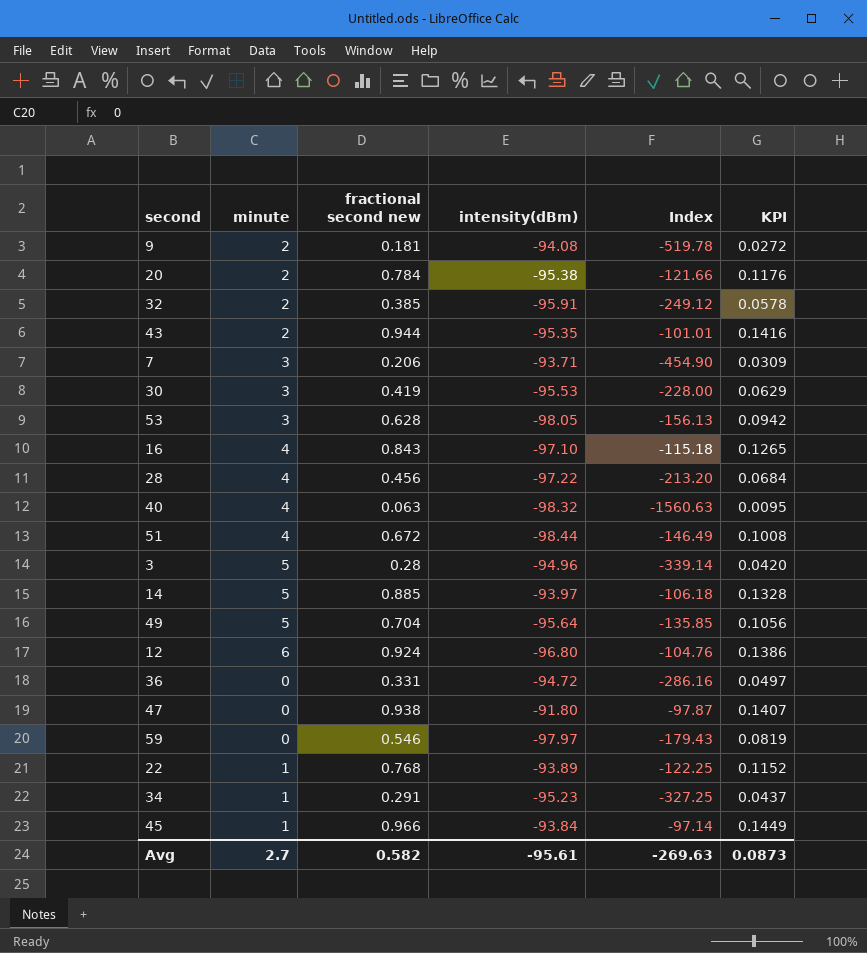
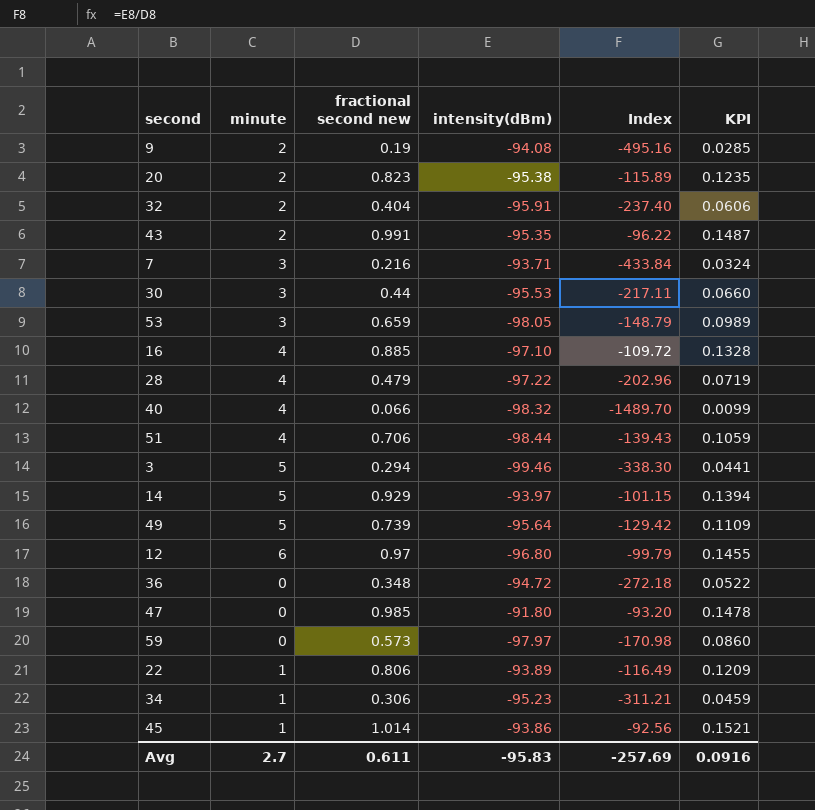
9 | fractional second new: 0.181 -> 0.19
9 | Index: -519.78 -> -495.16
9 | KPI: 0.0272 -> 0.0285
20 | fractional second new: 0.784 -> 0.823
20 | Index: -121.66 -> -115.89
20 | KPI: 0.1176 -> 0.1235
32 | fractional second new: 0.385 -> 0.404
32 | Index: -249.12 -> -237.40
32 | KPI: 0.0578 -> 0.0606
43 | fractional second new: 0.944 -> 0.991
43 | Index: -101.01 -> -96.22
43 | KPI: 0.1416 -> 0.1487
7 | fractional second new: 0.206 -> 0.216
7 | Index: -454.90 -> -433.84
7 | KPI: 0.0309 -> 0.0324
30 | fractional second new: 0.419 -> 0.44
30 | Index: -228.00 -> -217.11
30 | KPI: 0.0629 -> 0.0660
53 | fractional second new: 0.628 -> 0.659
53 | Index: -156.13 -> -148.79
53 | KPI: 0.0942 -> 0.0989
16 | fractional second new: 0.843 -> 0.885
16 | Index: -115.18 -> -109.72
16 | KPI: 0.1265 -> 0.1328
28 | fractional second new: 0.456 -> 0.479
28 | Index: -213.20 -> -202.96
28 | KPI: 0.0684 -> 0.0719
40 | fractional second new: 0.063 -> 0.066
40 | Index: -1560.63 -> -1489.70
40 | KPI: 0.0095 -> 0.0099
51 | fractional second new: 0.672 -> 0.706
51 | Index: -146.49 -> -139.43
51 | KPI: 0.1008 -> 0.1059
3 | fractional second new: 0.28 -> 0.294
3 | intensity(dBm): -94.96 -> -99.46
3 | Index: -339.14 -> -338.30
3 | KPI: 0.0420 -> 0.0441
14 | fractional second new: 0.885 -> 0.929
14 | Index: -106.18 -> -101.15
14 | KPI: 0.1328 -> 0.1394
49 | fractional second new: 0.704 -> 0.739
49 | Index: -135.85 -> -129.42
49 | KPI: 0.1056 -> 0.1109
12 | fractional second new: 0.924 -> 0.97
12 | Index: -104.76 -> -99.79
12 | KPI: 0.1386 -> 0.1455
36 | fractional second new: 0.331 -> 0.348
36 | Index: -286.16 -> -272.18
36 | KPI: 0.0497 -> 0.0522
47 | fractional second new: 0.938 -> 0.985
47 | Index: -97.87 -> -93.20
47 | KPI: 0.1407 -> 0.1478
59 | fractional second new: 0.546 -> 0.573
59 | Index: -179.43 -> -170.98
59 | KPI: 0.0819 -> 0.0860
22 | fractional second new: 0.768 -> 0.806
22 | Index: -122.25 -> -116.49
22 | KPI: 0.1152 -> 0.1209
34 | fractional second new: 0.291 -> 0.306
34 | Index: -327.25 -> -311.21
34 | KPI: 0.0437 -> 0.0459
45 | fractional second new: 0.966 -> 1.014
45 | intensity(dBm): -93.84 -> -93.86
45 | Index: -97.14 -> -92.56
45 | KPI: 0.1449 -> 0.1521
Avg | fractional second new: 0.582 -> 0.611
Avg | intensity(dBm): -95.61 -> -95.83
Avg | Index: -269.63 -> -257.69
Avg | KPI: 0.0873 -> 0.0916

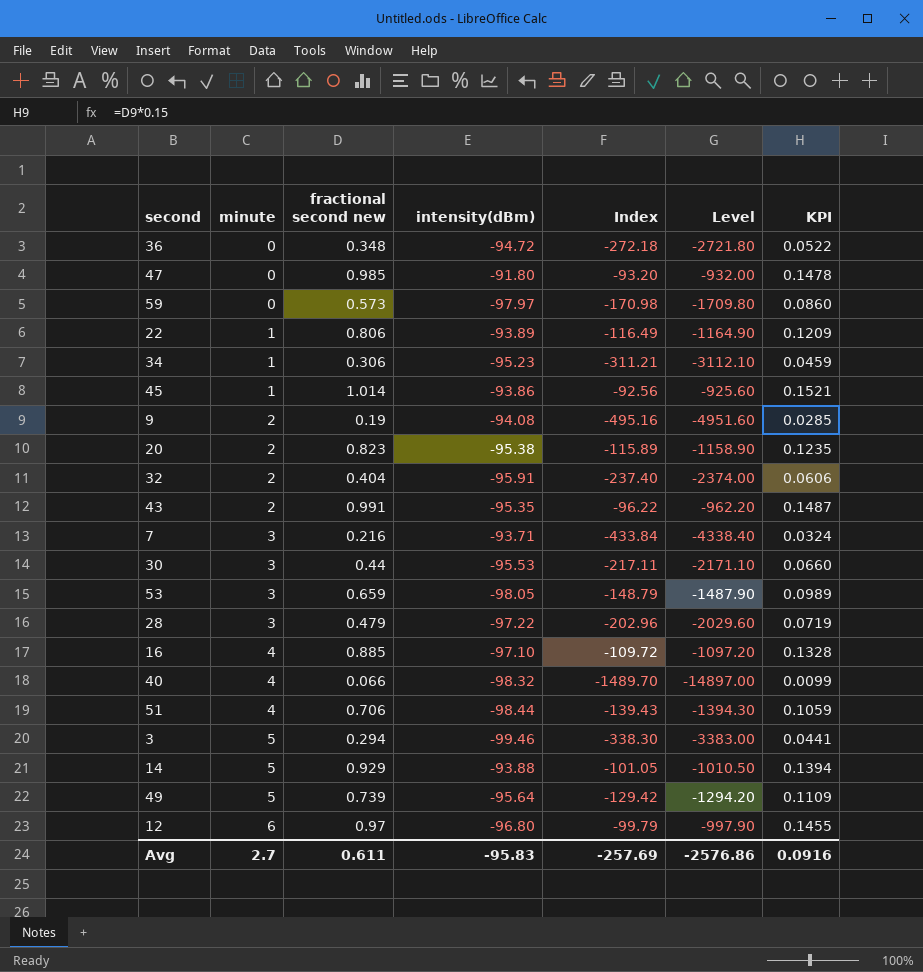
row order: none -> minute ascending
column Level | formula: none -> [Index] * 10
28 | minute: 4 -> 3
14 | intensity(dBm): -93.97 -> -93.88
14 | Index: -101.15 -> -101.05

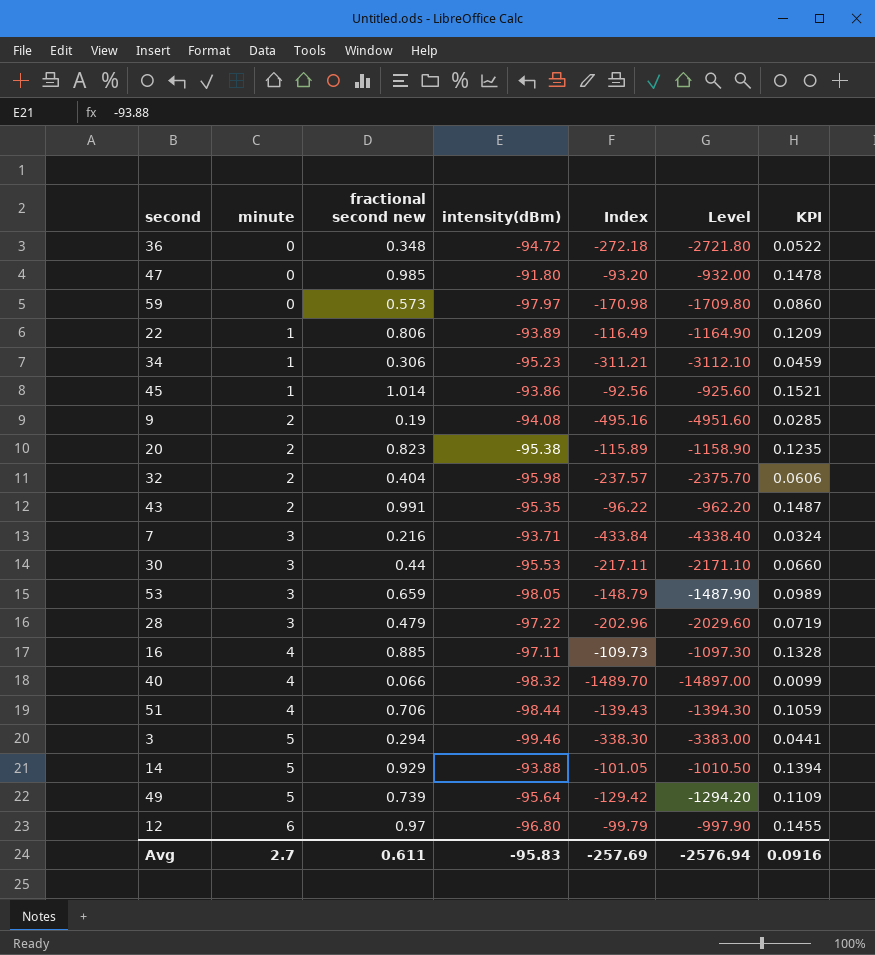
32 | intensity(dBm): -95.91 -> -95.98
32 | Index: -237.40 -> -237.57
32 | Level: -2374.00 -> -2375.70
16 | intensity(dBm): -97.10 -> -97.11
16 | Index: -109.72 -> -109.73
16 | Level: -1097.20 -> -1097.30
Avg | Level: -2576.86 -> -2576.94

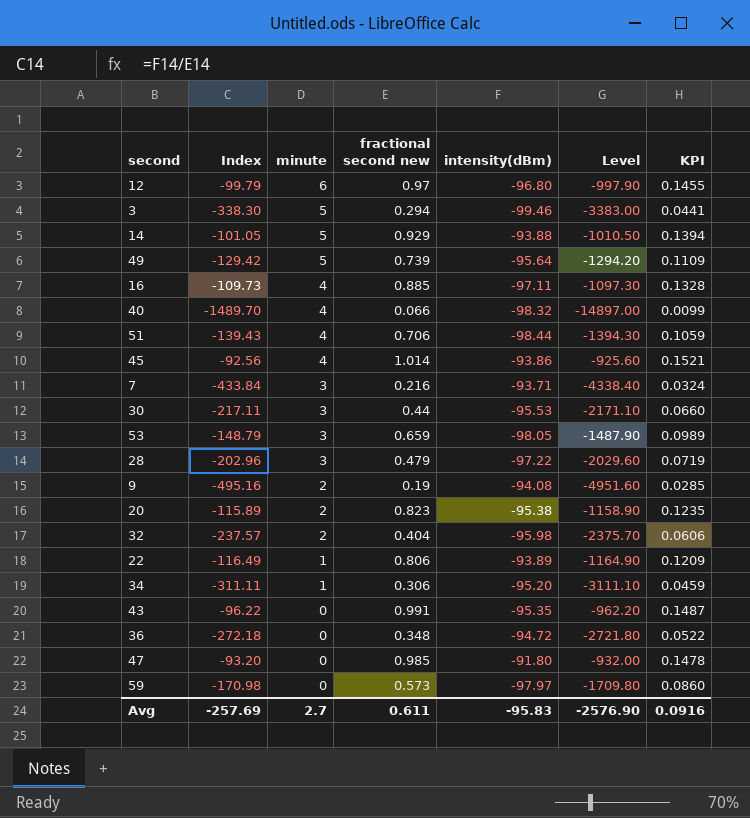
row order: minute ascending -> minute descending
column Index | position: 5 -> 2
45 | minute: 1 -> 4
34 | Index: -311.21 -> -311.11
34 | intensity(dBm): -95.23 -> -95.20
34 | Level: -3112.10 -> -3111.10
43 | minute: 2 -> 0
Avg | Level: -2576.94 -> -2576.90

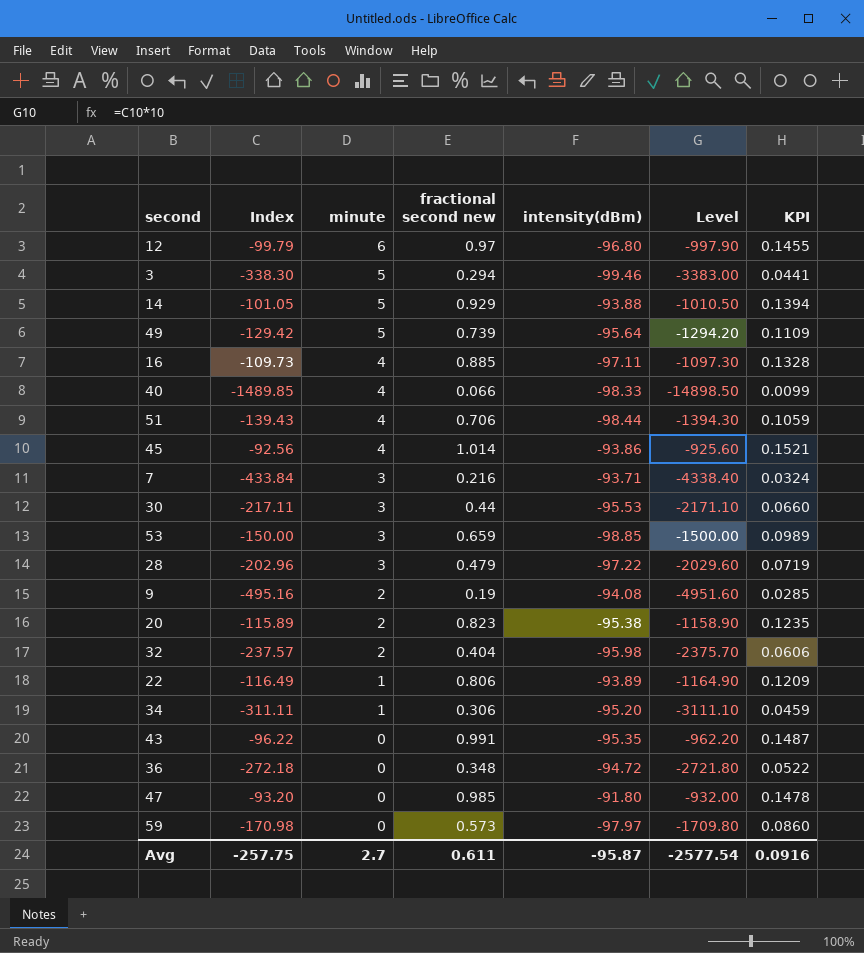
40 | Index: -1489.70 -> -1489.85
40 | intensity(dBm): -98.32 -> -98.33
40 | Level: -14897.00 -> -14898.50
53 | Index: -148.79 -> -150.00
53 | intensity(dBm): -98.05 -> -98.85
53 | Level: -1487.90 -> -1500.00
Avg | Index: -257.69 -> -257.75
Avg | intensity(dBm): -95.83 -> -95.87
Avg | Level: -2576.90 -> -2577.54

